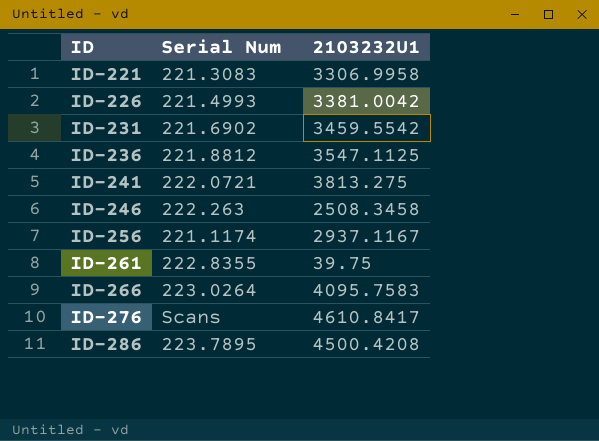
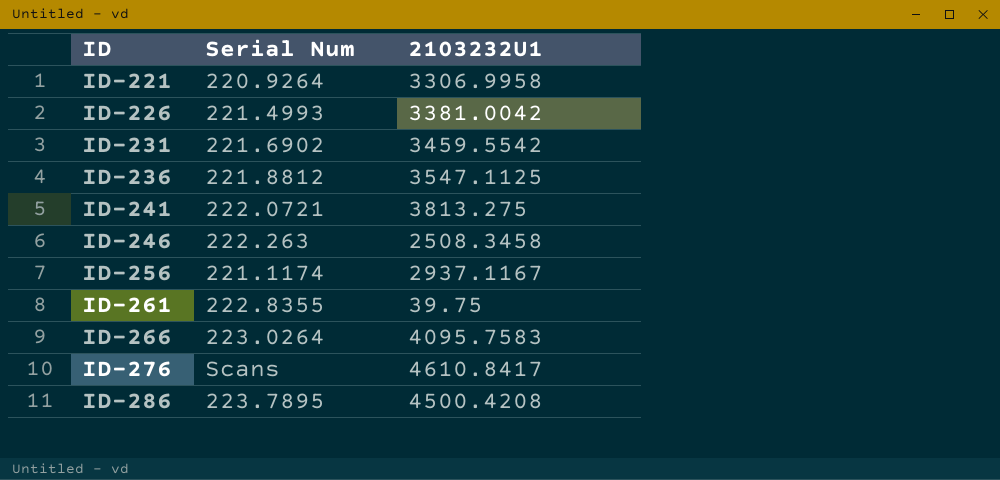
ID-221 | Serial Num: 221.3083 -> 220.9264

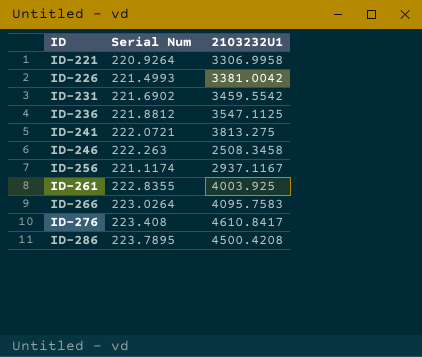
ID-261 | 2103232U1: 39.75 -> 4003.925
ID-276 | Serial Num: Scans -> 223.408

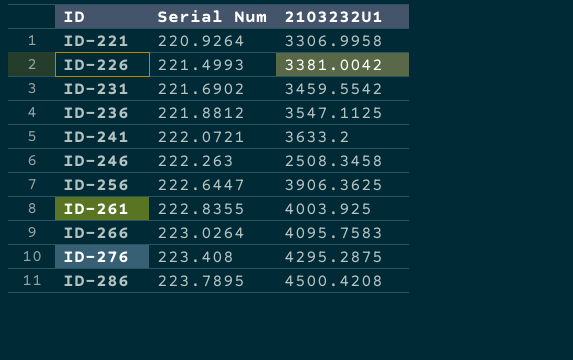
ID-241 | 2103232U1: 3813.275 -> 3633.2
ID-256 | Serial Num: 221.1174 -> 222.6447
ID-256 | 2103232U1: 2937.1167 -> 3906.3625
ID-276 | 2103232U1: 4610.8417 -> 4295.2875

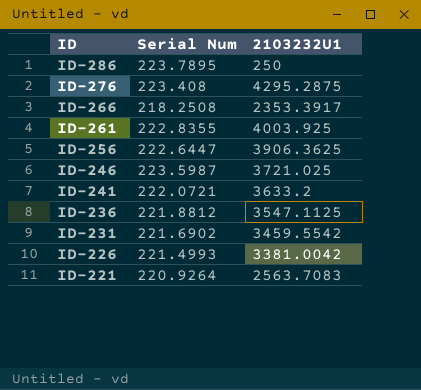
row order: ID ascending -> ID descending
ID-286 | 2103232U1: 4500.4208 -> 250
ID-266 | Serial Num: 223.0264 -> 218.2508
ID-266 | 2103232U1: 4095.7583 -> 2353.3917
ID-246 | Serial Num: 222.263 -> 223.5987
ID-246 | 2103232U1: 2508.3458 -> 3721.025
ID-221 | 2103232U1: 3306.9958 -> 2563.7083

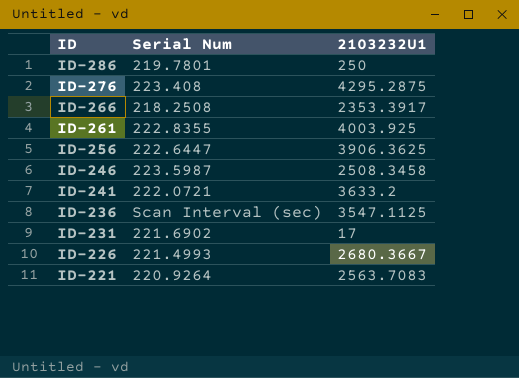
ID-286 | Serial Num: 223.7895 -> 219.7801
ID-246 | 2103232U1: 3721.025 -> 2508.3458
ID-236 | Serial Num: 221.8812 -> Scan Interval (sec)
ID-231 | 2103232U1: 3459.5542 -> 17
ID-226 | 2103232U1: 3381.0042 -> 2680.3667

